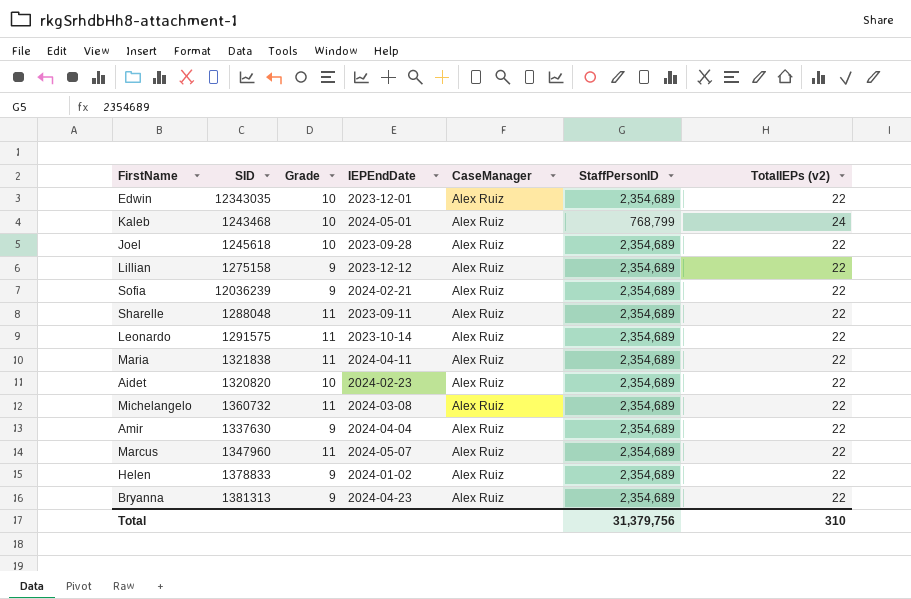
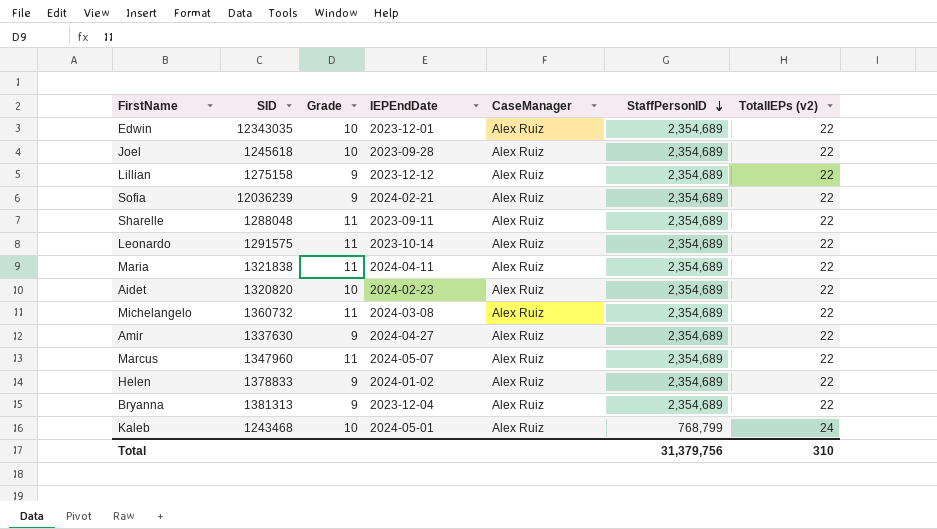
row order: none -> StaffPersonID descending
Amir | IEPEndDate: 2024-04-04 -> 2024-04-27
Bryanna | IEPEndDate: 2024-04-23 -> 2023-12-04

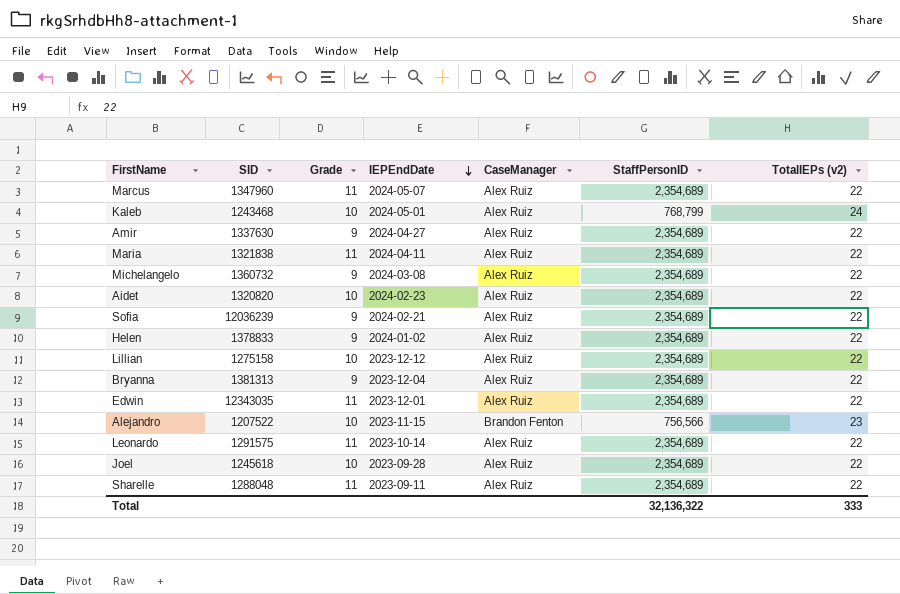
row order: StaffPersonID descending -> IEPEndDate descending
Michelangelo | Grade: 11 -> 9
Lillian | Grade: 9 -> 10
Edwin | Grade: 10 -> 11
row Alejandro: none -> 1207522 | 10 | 2023-11-15 | Brandon Fenton | 756,566 | 23
Total | StaffPersonID: 31,379,756 -> 32,136,322
Total | TotalIEPs (v2): 310 -> 333

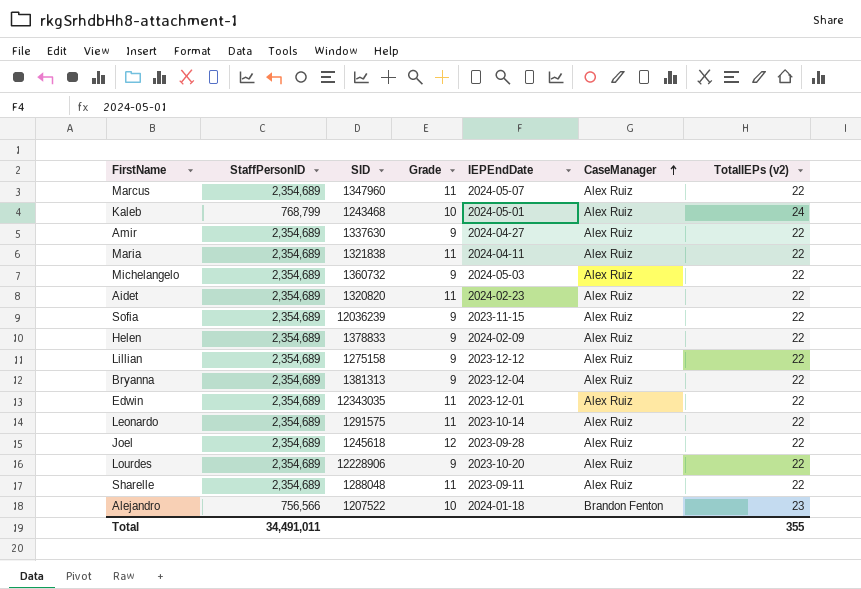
row order: IEPEndDate descending -> CaseManager ascending
column StaffPersonID | position: 6 -> 2
Michelangelo | IEPEndDate: 2024-03-08 -> 2024-05-03
Aidet | Grade: 10 -> 11
Sofia | IEPEndDate: 2024-02-21 -> 2023-11-15
Helen | IEPEndDate: 2024-01-02 -> 2024-02-09
Lillian | Grade: 10 -> 9
Joel | Grade: 10 -> 12
row Lourdes: none -> 2,354,689 | 12228906 | 9 | 2023-10-20 | Alex Ruiz | 22
Alejandro | IEPEndDate: 2023-11-15 -> 2024-01-18
Total | StaffPersonID: 32,136,322 -> 34,491,011
Total | TotalIEPs (v2): 333 -> 355

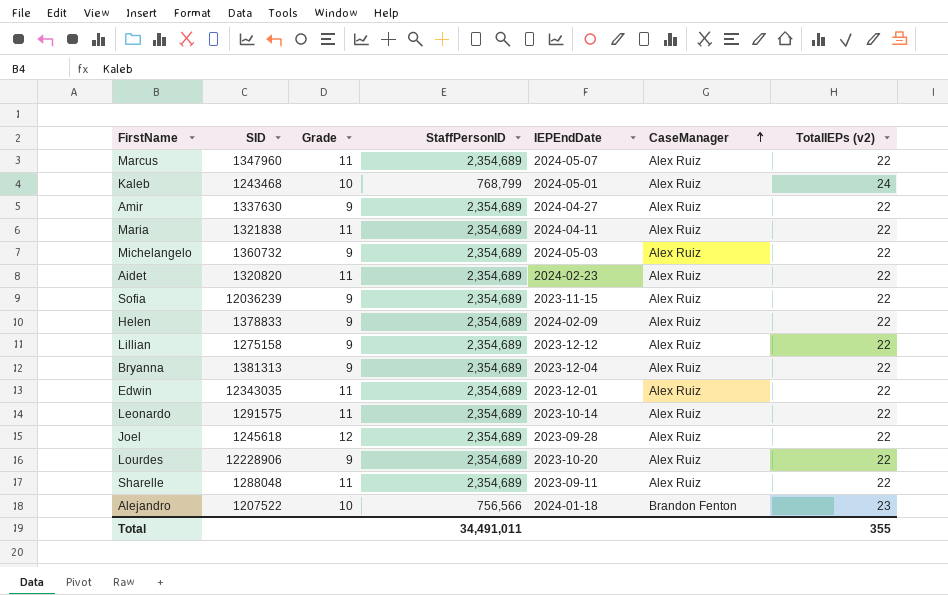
column StaffPersonID | position: 2 -> 4

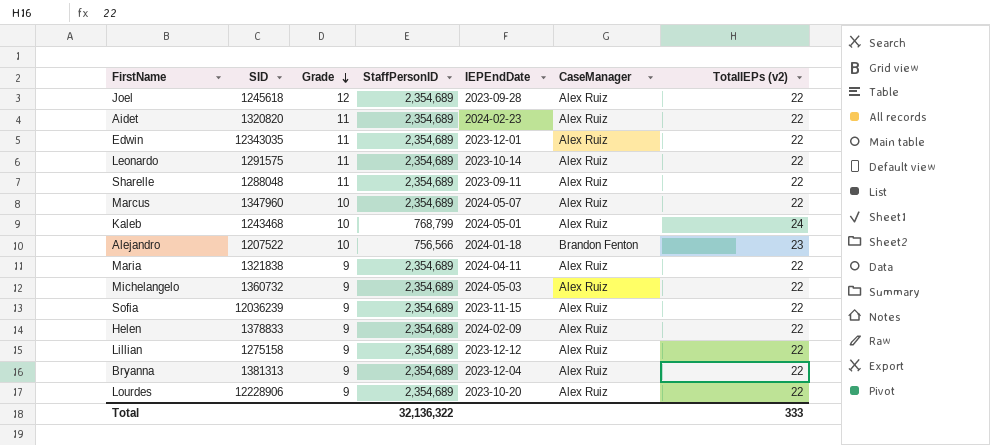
row order: CaseManager ascending -> Grade descending
row Amir: 1337630 | 9 | 2,354,689 | 2024-04-27 | Alex Ruiz | 22 -> none
Marcus | Grade: 11 -> 10
Maria | Grade: 11 -> 9
Total | StaffPersonID: 34,491,011 -> 32,136,322
Total | TotalIEPs (v2): 355 -> 333

